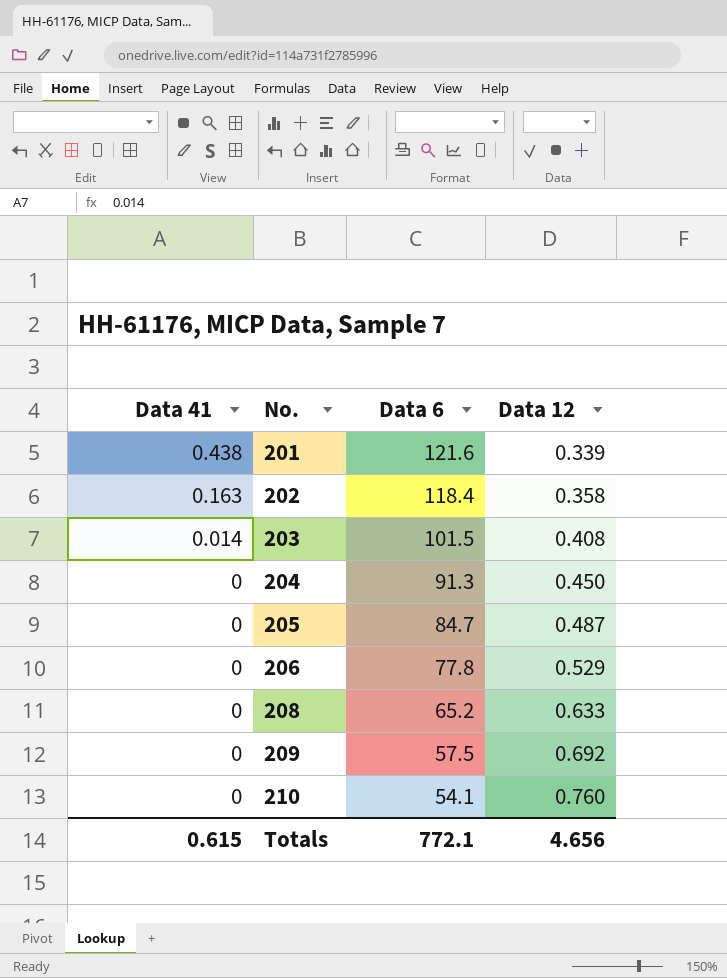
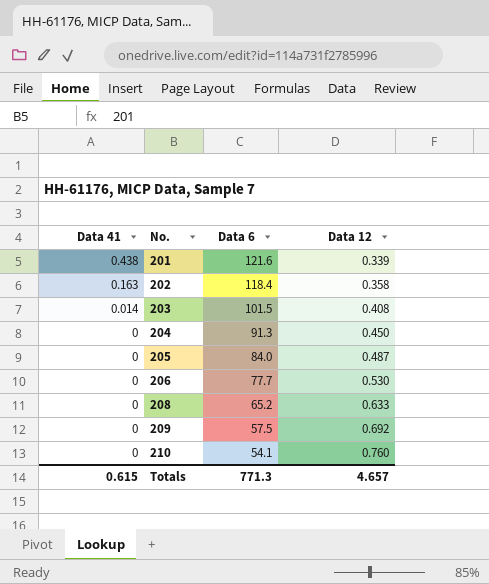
205 | Data 6: 84.7 -> 84.0
206 | Data 6: 77.8 -> 77.7
206 | Data 12: 0.529 -> 0.530
Totals | Data 6: 772.1 -> 771.3
Totals | Data 12: 4.656 -> 4.657

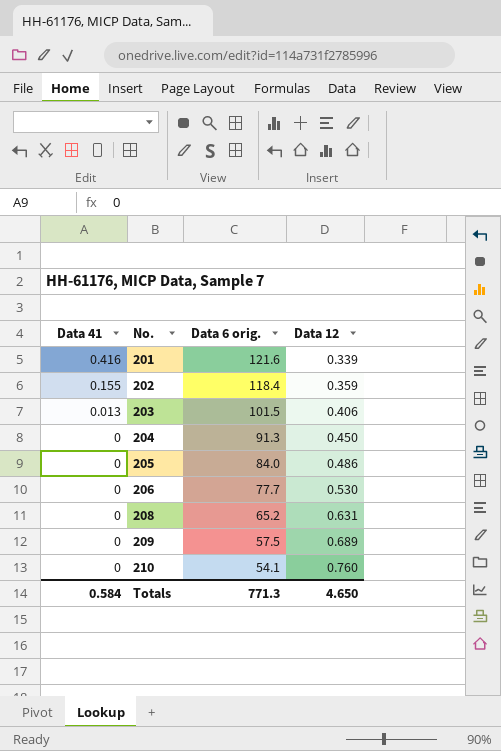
column name: Data 6 -> Data 6 orig.
201 | Data 41: 0.438 -> 0.416
202 | Data 41: 0.163 -> 0.155
202 | Data 12: 0.358 -> 0.359
203 | Data 41: 0.014 -> 0.013
203 | Data 12: 0.408 -> 0.406
205 | Data 12: 0.487 -> 0.486
208 | Data 12: 0.633 -> 0.631
209 | Data 12: 0.692 -> 0.689
Totals | Data 41: 0.615 -> 0.584
Totals | Data 12: 4.657 -> 4.650

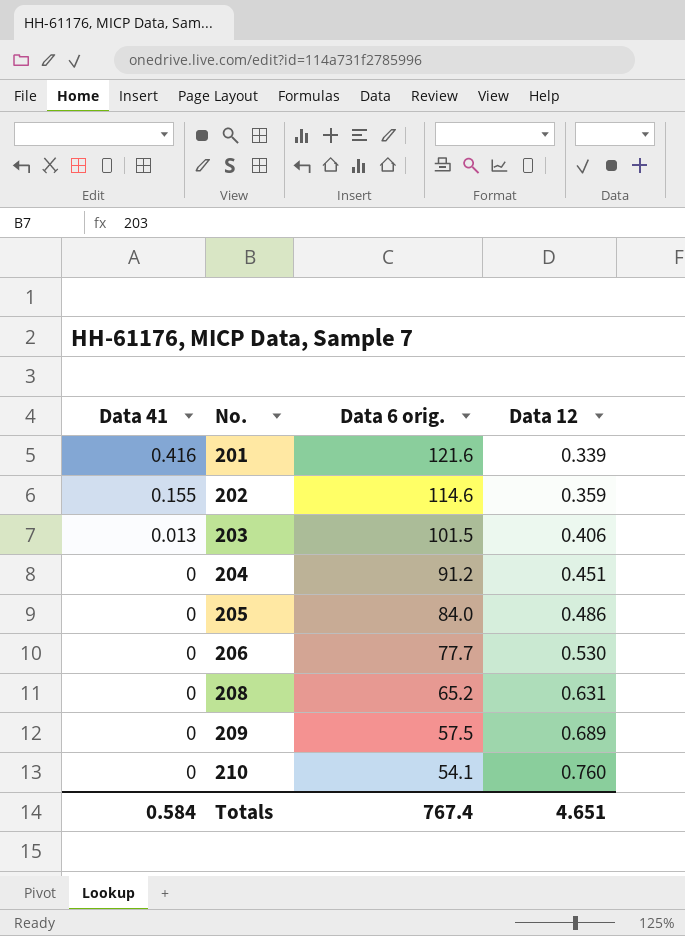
202 | Data 6 orig.: 118.4 -> 114.6
204 | Data 6 orig.: 91.3 -> 91.2
204 | Data 12: 0.450 -> 0.451
Totals | Data 6 orig.: 771.3 -> 767.4
Totals | Data 12: 4.650 -> 4.651

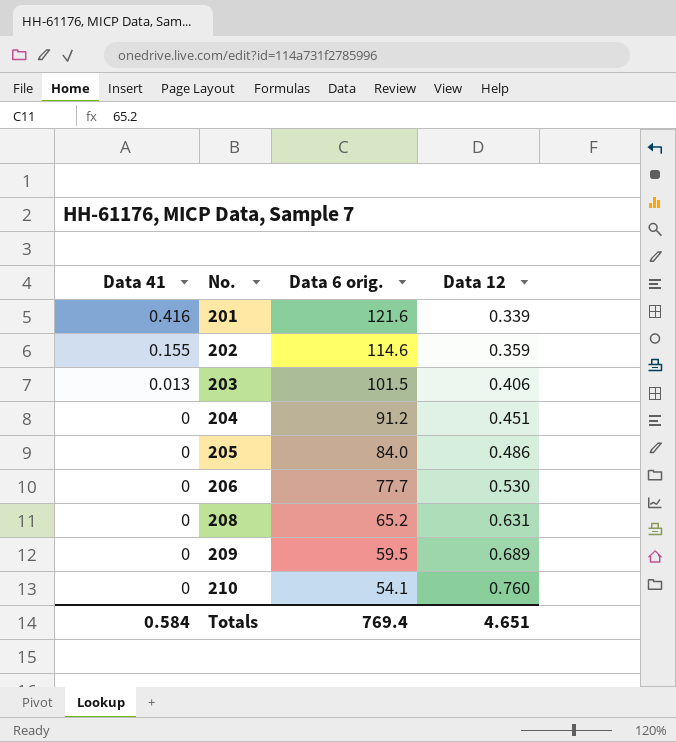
209 | Data 6 orig.: 57.5 -> 59.5
Totals | Data 6 orig.: 767.4 -> 769.4

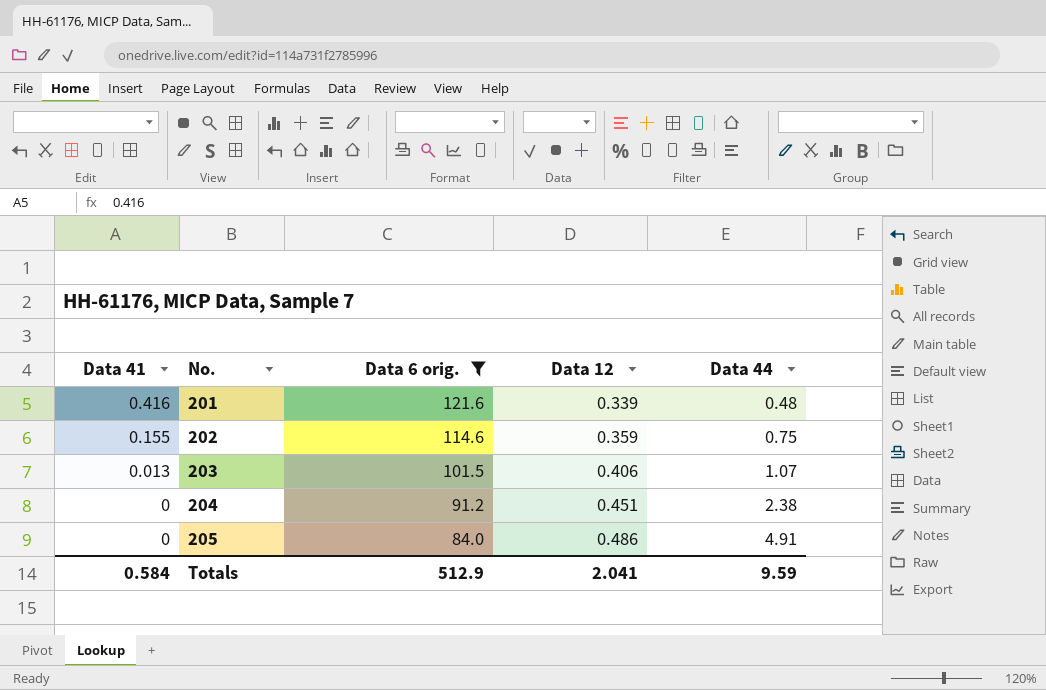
filter: none -> Data 6 orig. >= 84.0
column Data 44 | position: none -> 5
Totals | Data 6 orig.: 769.4 -> 512.9
Totals | Data 12: 4.651 -> 2.041

